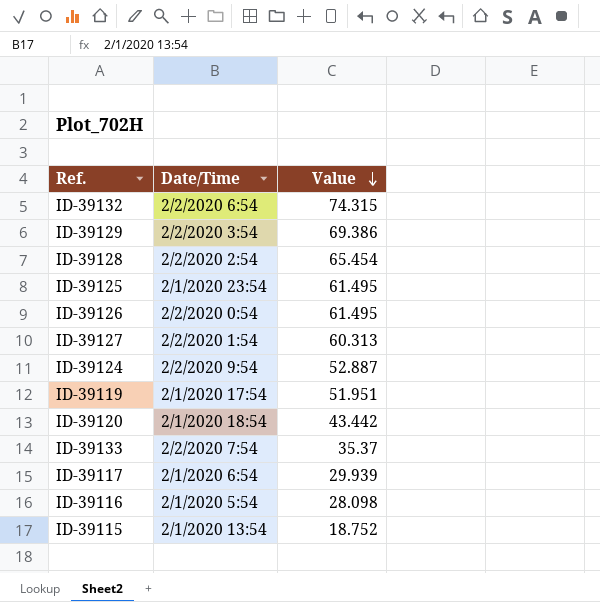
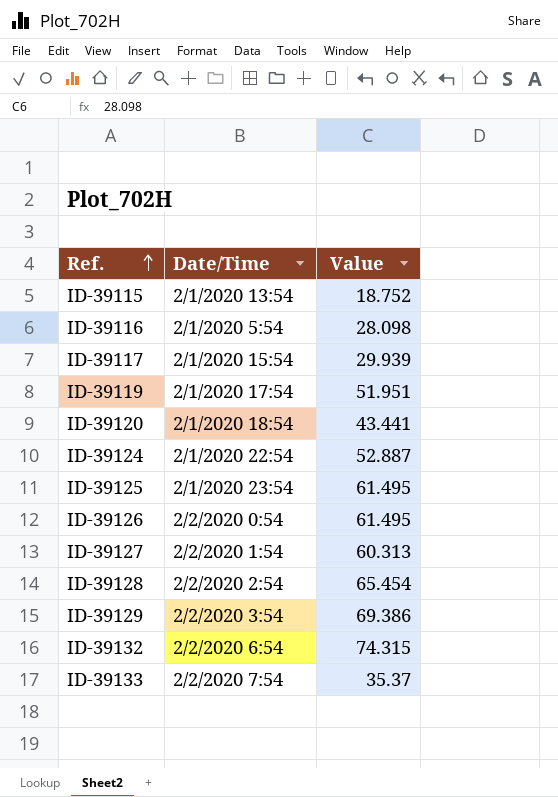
row order: Value descending -> Ref. ascending
ID-39117 | Date/Time: 2/1/2020 6:54 -> 2/1/2020 15:54
ID-39120 | Value: 43.442 -> 43.441
ID-39124 | Date/Time: 2/2/2020 9:54 -> 2/1/2020 22:54

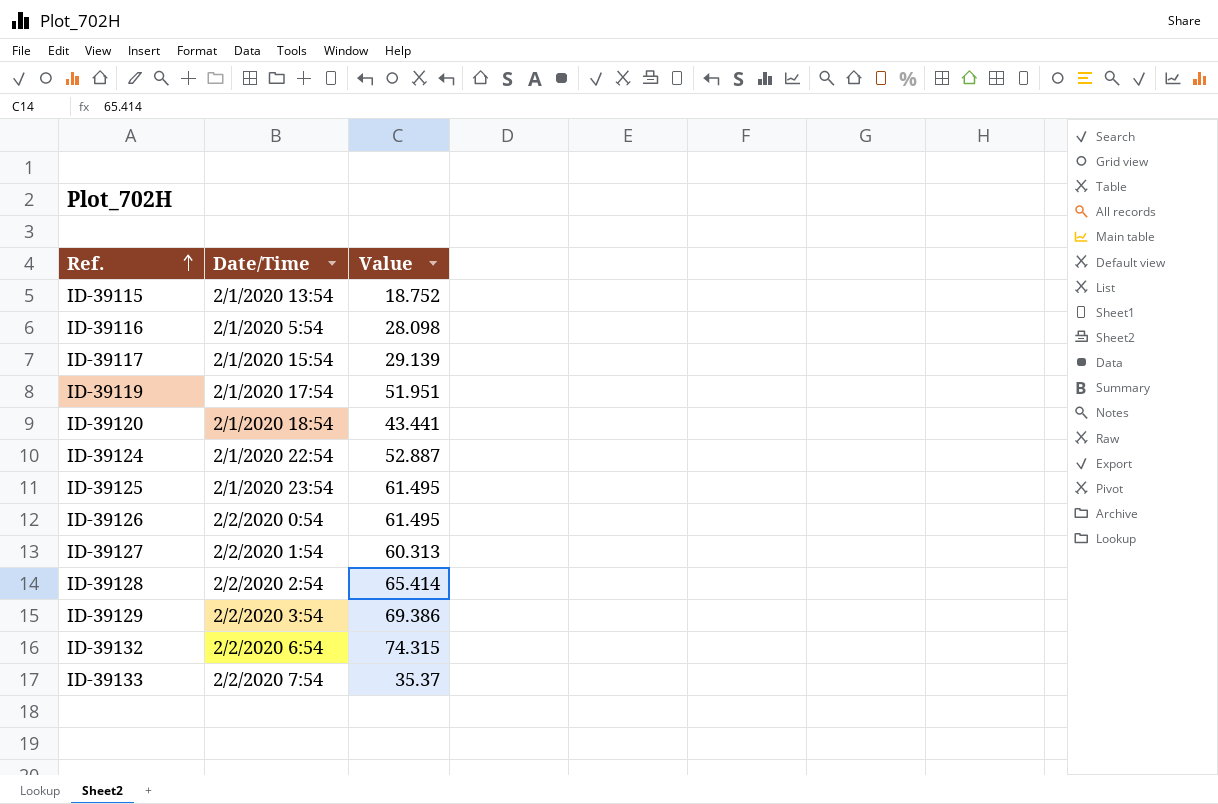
ID-39117 | Value: 29.939 -> 29.139
ID-39128 | Value: 65.454 -> 65.414

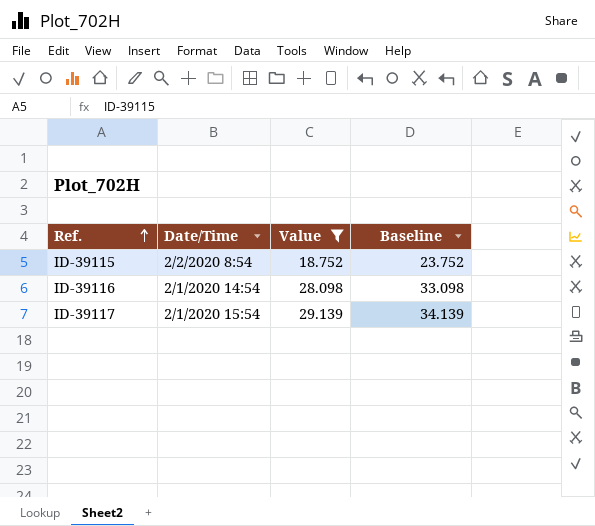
filter: none -> Value <= 29.139
column Baseline | formula: none -> [Value] + 5
ID-39115 | Date/Time: 2/1/2020 13:54 -> 2/2/2020 8:54
ID-39116 | Date/Time: 2/1/2020 5:54 -> 2/1/2020 14:54

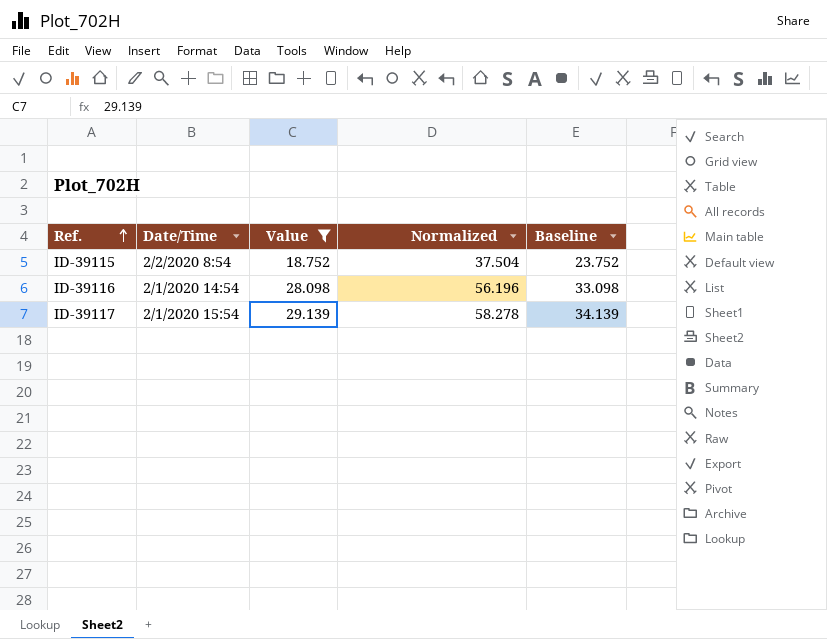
column Normalized | formula: none -> [Value] * 2

